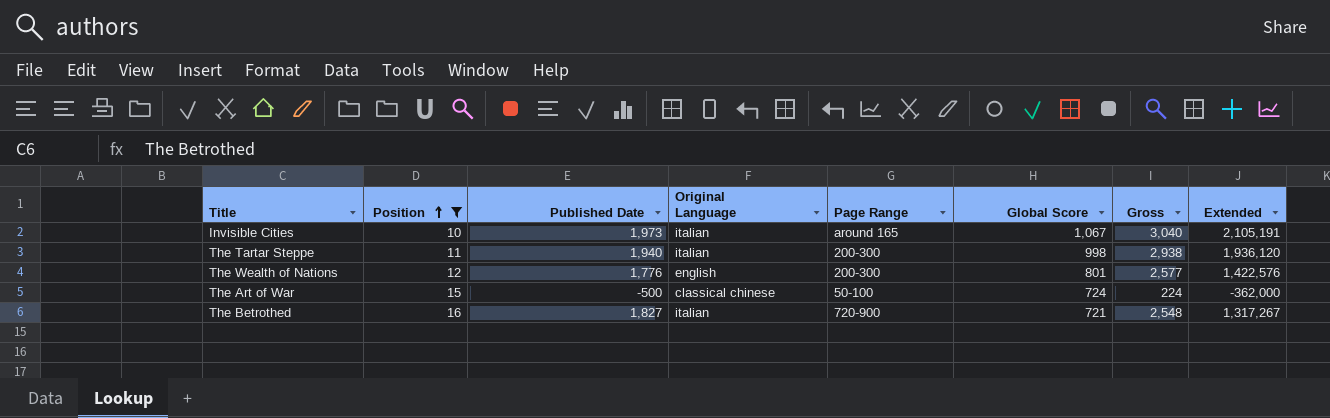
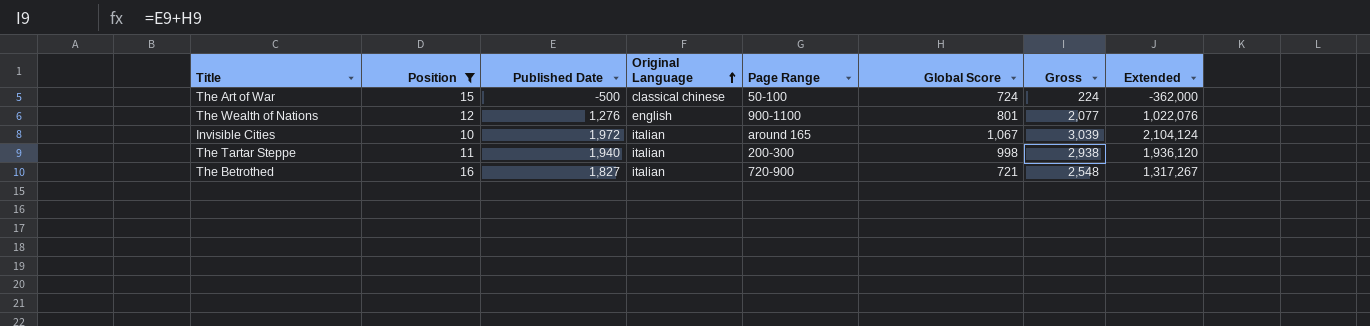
row order: Position ascending -> Original Language ascending
The Wealth of Nations | Published Date: 1,776 -> 1,276
The Wealth of Nations | Page Range: 200-300 -> 900-1100
The Wealth of Nations | Gross: 2,577 -> 2,077
The Wealth of Nations | Extended: 1,422,576 -> 1,022,076
Invisible Cities | Published Date: 1,973 -> 1,972
Invisible Cities | Gross: 3,040 -> 3,039
Invisible Cities | Extended: 2,105,191 -> 2,104,124

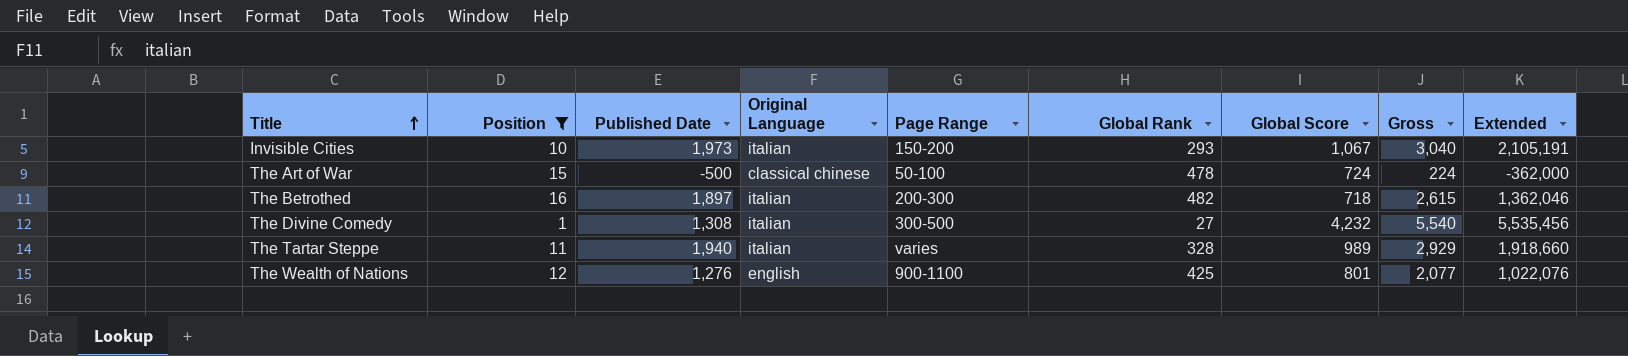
row order: Original Language ascending -> Title ascending
column Global Rank | position: none -> 6
Invisible Cities | Published Date: 1,972 -> 1,973
Invisible Cities | Page Range: around 165 -> 150-200
Invisible Cities | Gross: 3,039 -> 3,040
Invisible Cities | Extended: 2,104,124 -> 2,105,191
The Betrothed | Published Date: 1,827 -> 1,897
The Betrothed | Page Range: 720-900 -> 200-300
The Betrothed | Global Score: 721 -> 718
The Betrothed | Gross: 2,548 -> 2,615
The Betrothed | Extended: 1,317,267 -> 1,362,046
row The Divine Comedy: none -> 1 | 1,308 | italian | 300-500 | 27 | 4,232 | 5,540 | 5,535,456
The Tartar Steppe | Page Range: 200-300 -> varies
The Tartar Steppe | Global Score: 998 -> 989
The Tartar Steppe | Gross: 2,938 -> 2,929
The Tartar Steppe | Extended: 1,936,120 -> 1,918,660

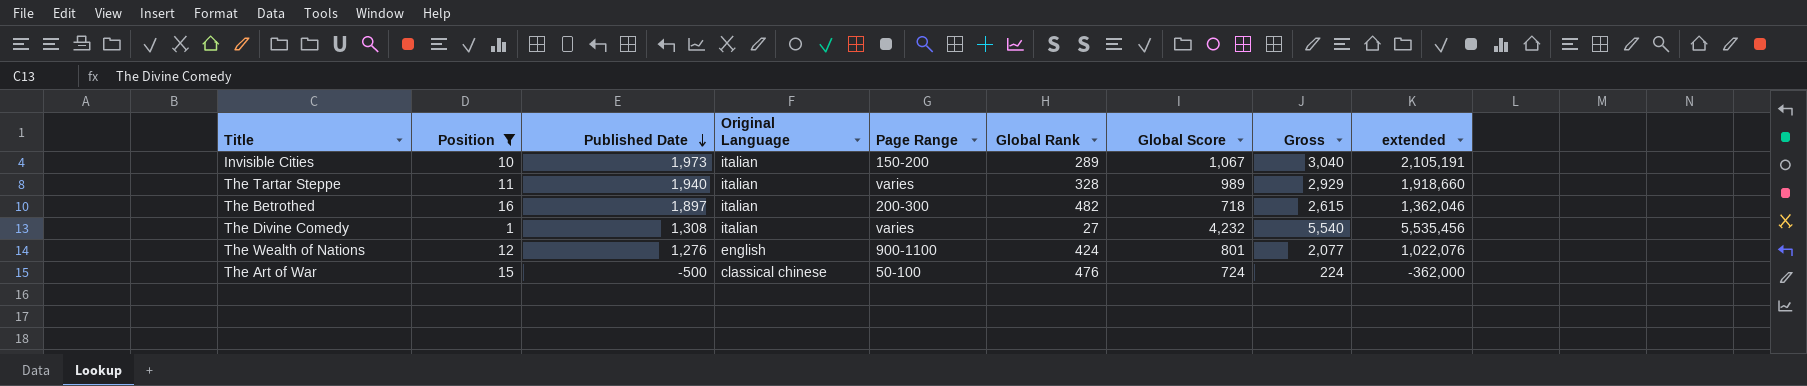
row order: Title ascending -> Published Date descending
column name: Extended -> extended
Invisible Cities | Global Rank: 293 -> 289
The Divine Comedy | Page Range: 300-500 -> varies
The Wealth of Nations | Global Rank: 425 -> 424
The Art of War | Global Rank: 478 -> 476

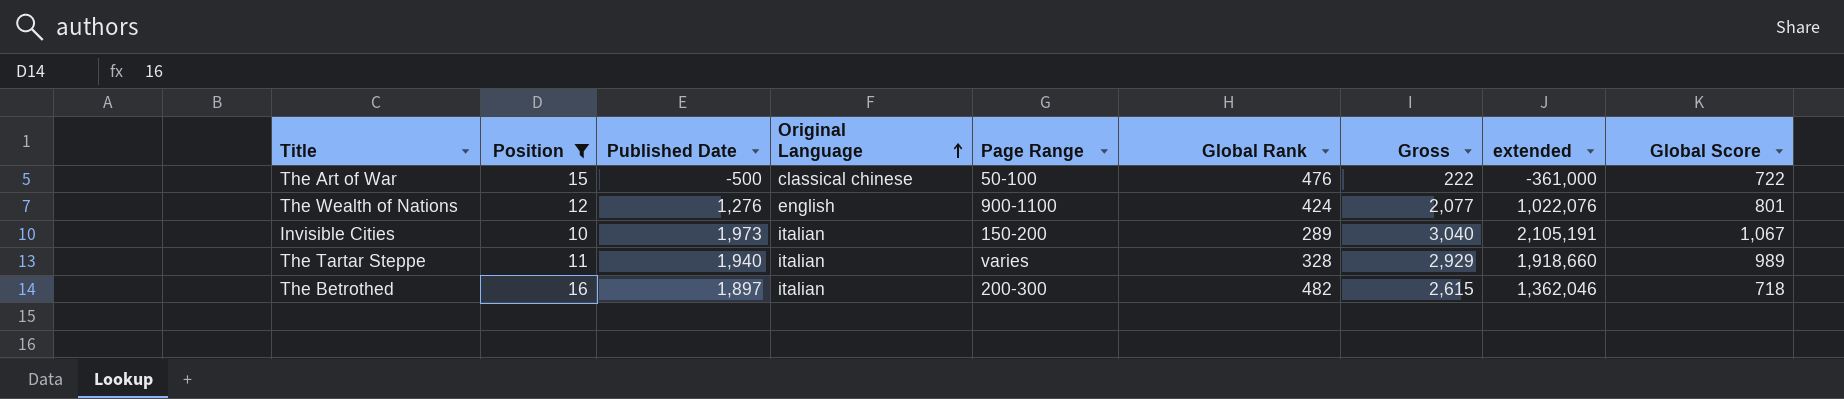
row order: Published Date descending -> Original Language ascending
column Global Score | position: 7 -> 9
row The Divine Comedy: 1 | 1,308 | italian | varies | 27 | 4,232 | 5,540 | 5,535,456 -> none
The Art of War | Gross: 224 -> 222
The Art of War | extended: -362,000 -> -361,000
The Art of War | Global Score: 724 -> 722

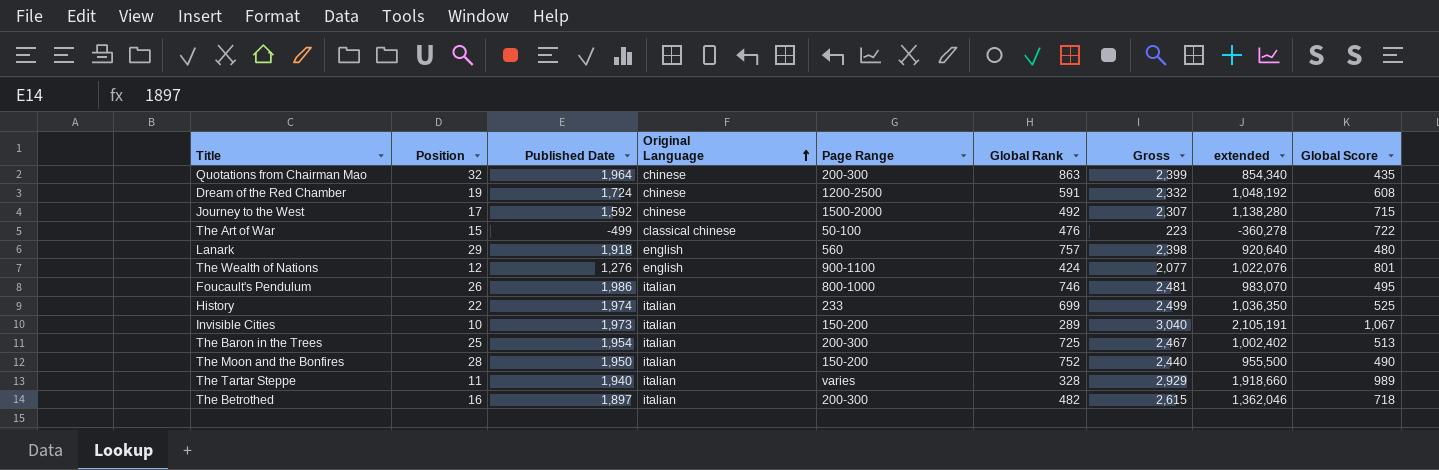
filter: Position <= 16 -> none
The Art of War | Published Date: -500 -> -499
The Art of War | Gross: 222 -> 223
The Art of War | extended: -361,000 -> -360,278

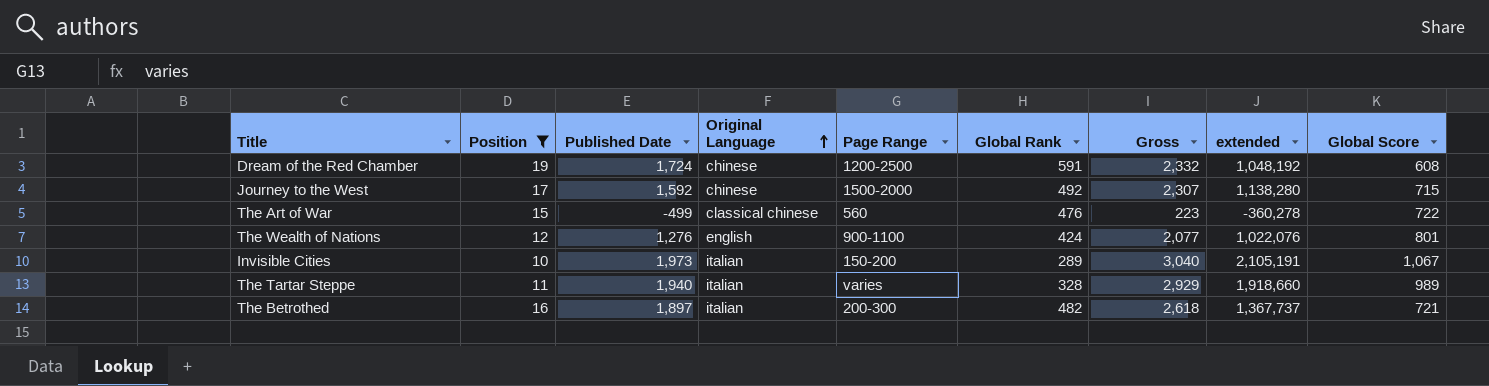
filter: none -> Position <= 19
The Art of War | Page Range: 50-100 -> 560
The Betrothed | Gross: 2,615 -> 2,618
The Betrothed | extended: 1,362,046 -> 1,367,737
The Betrothed | Global Score: 718 -> 721

